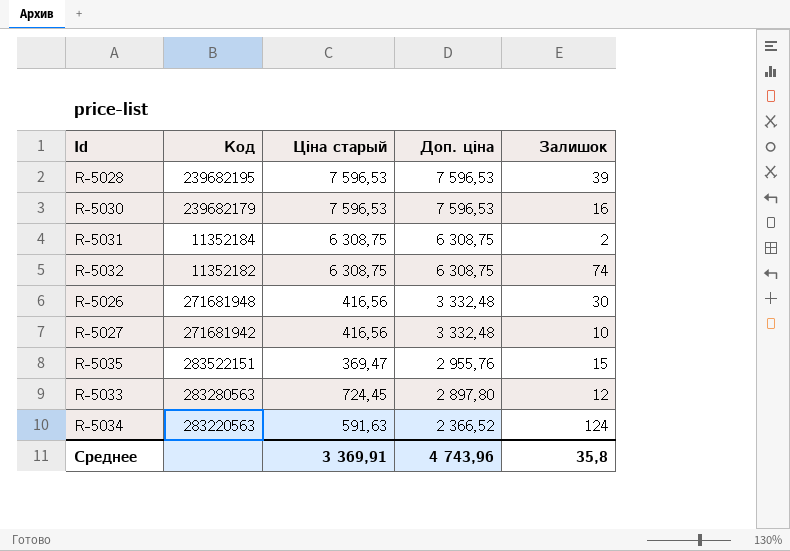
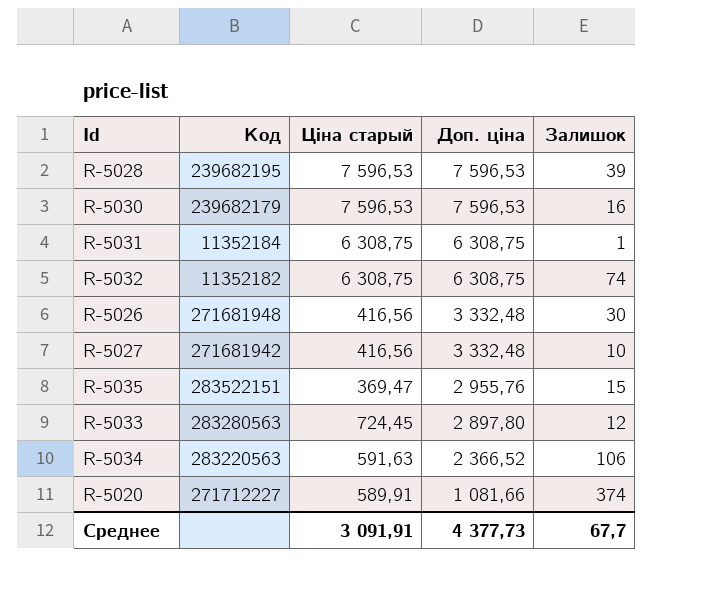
R-5031 | Залишок: 2 -> 1
R-5034 | Залишок: 124 -> 106
row R-5020: none -> 271712227 | 589,91 | 1 081,66 | 374
Среднее | Ціна старый: 3 369,91 -> 3 091,91
Среднее | Доп. ціна: 4 743,96 -> 4 377,73
Среднее | Залишок: 35,8 -> 67,7

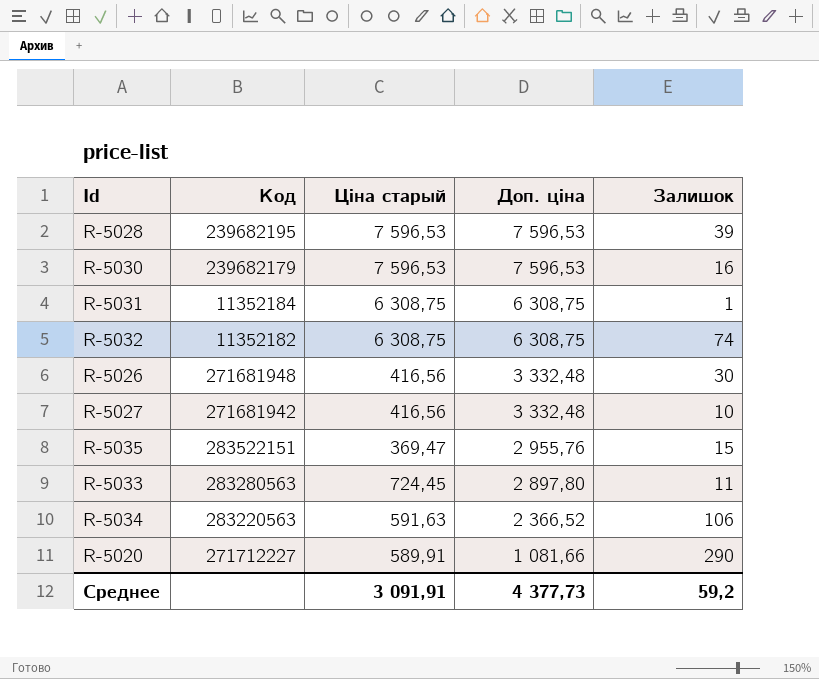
R-5033 | Залишок: 12 -> 11
R-5020 | Залишок: 374 -> 290
Среднее | Залишок: 67,7 -> 59,2

